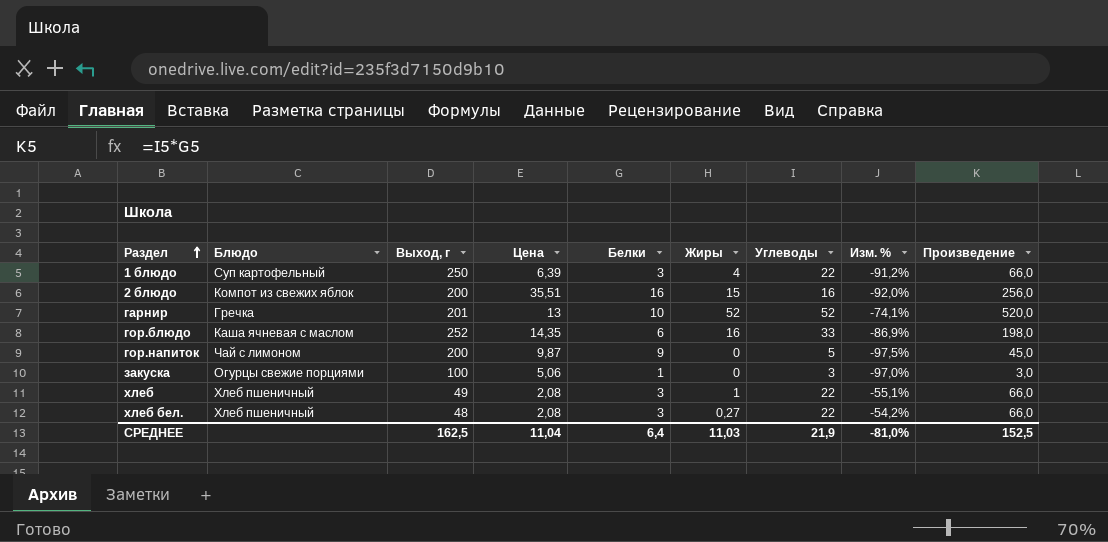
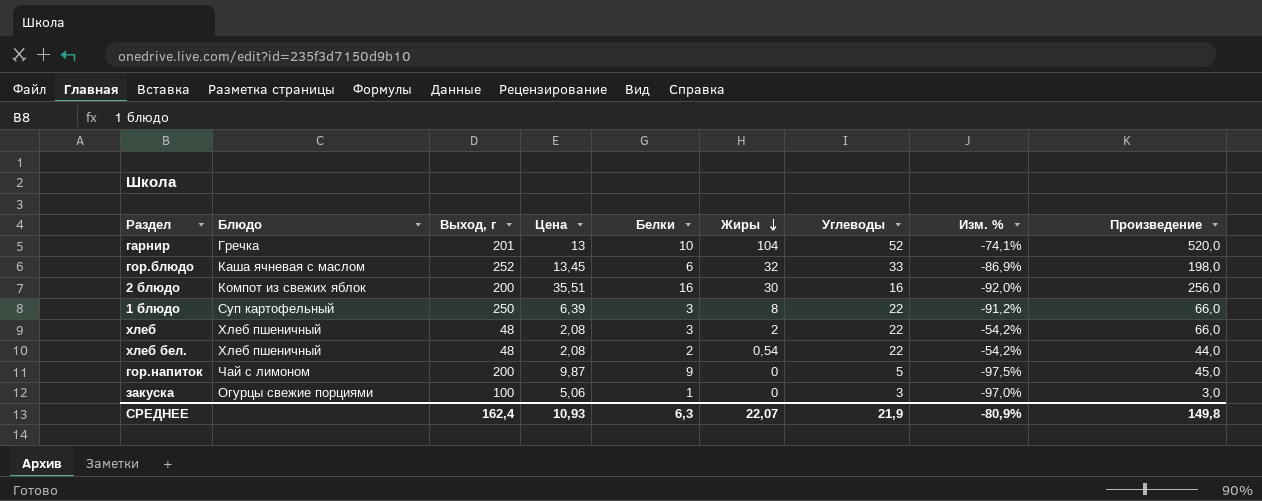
row order: Раздел ascending -> Жиры descending
гарнир | Жиры: 52 -> 104
гор.блюдо | Цена: 14,35 -> 13,45
гор.блюдо | Жиры: 16 -> 32
2 блюдо | Жиры: 15 -> 30
1 блюдо | Жиры: 4 -> 8
хлеб | Выход, г: 49 -> 48
хлеб | Жиры: 1 -> 2
хлеб | Изм. %: -55,1% -> -54,2%
хлеб бел. | Белки: 3 -> 2
хлеб бел. | Жиры: 0,27 -> 0,54
хлеб бел. | Произведение: 66,0 -> 44,0
СРЕДНЕЕ | Выход, г: 162,5 -> 162,4
СРЕДНЕЕ | Цена: 11,04 -> 10,93
СРЕДНЕЕ | Белки: 6,4 -> 6,3
СРЕДНЕЕ | Жиры: 11,03 -> 22,07
СРЕДНЕЕ | Изм. %: -81,0% -> -80,9%
СРЕДНЕЕ | Произведение: 152,5 -> 149,8

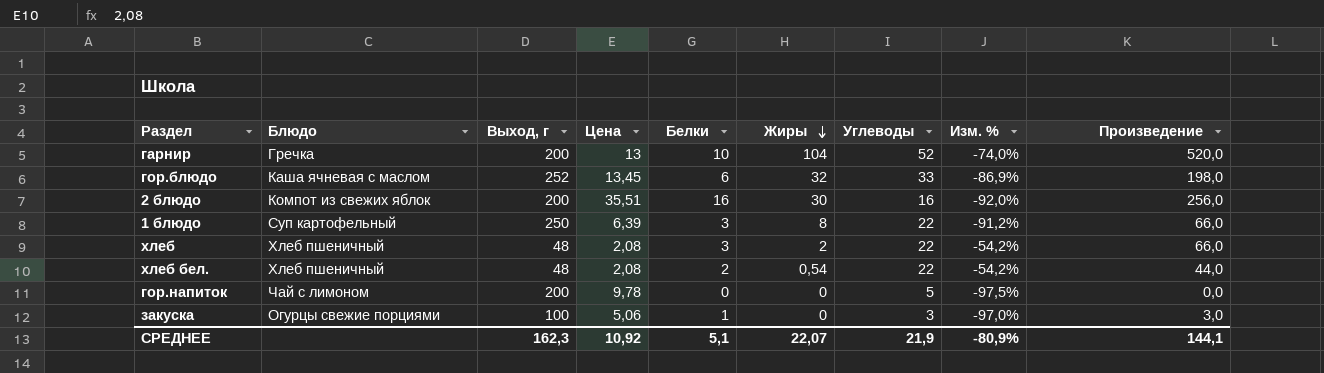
гарнир | Выход, г: 201 -> 200
гарнир | Изм. %: -74,1% -> -74,0%
гор.напиток | Цена: 9,87 -> 9,78
гор.напиток | Белки: 9 -> 0
гор.напиток | Произведение: 45,0 -> 0,0
СРЕДНЕЕ | Выход, г: 162,4 -> 162,3
СРЕДНЕЕ | Цена: 10,93 -> 10,92
СРЕДНЕЕ | Белки: 6,3 -> 5,1
СРЕДНЕЕ | Произведение: 149,8 -> 144,1

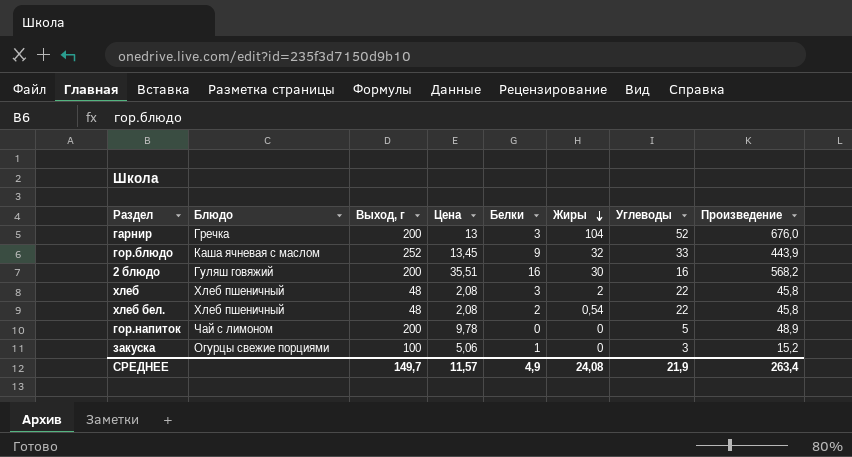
column Изм. % | formula: ([Углеводы] - [Выход, г]) / [Выход, г] -> none
column Произведение | formula: [Белки] * [Углеводы] -> [Цена] * [Углеводы]
row 1 блюдо: Суп картофельный | 250 | 6,39 | 3 | 8 | 22 | -91,2% | 66,0 -> none
гарнир | Белки: 10 -> 3
гор.блюдо | Белки: 6 -> 9
2 блюдо | Блюдо: Компот из свежих яблок -> Гуляш говяжий
СРЕДНЕЕ | Выход, г: 162,3 -> 149,7
СРЕДНЕЕ | Цена: 10,92 -> 11,57
СРЕДНЕЕ | Белки: 5,1 -> 4,9
СРЕДНЕЕ | Жиры: 22,07 -> 24,08
СРЕДНЕЕ | Произведение: 144,1 -> 263,4

